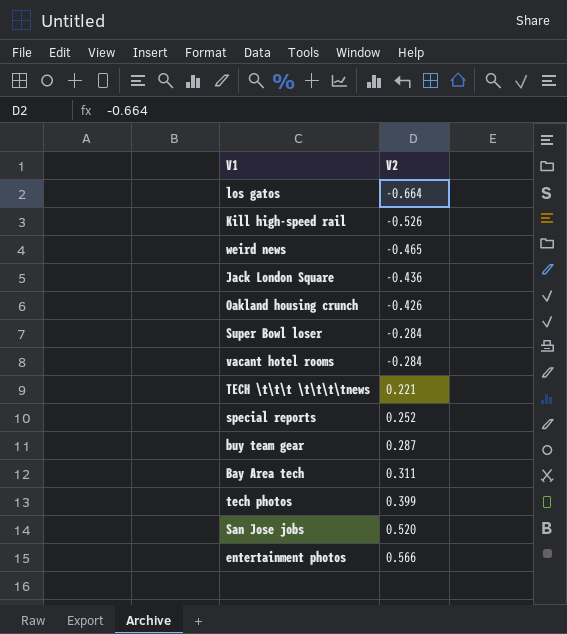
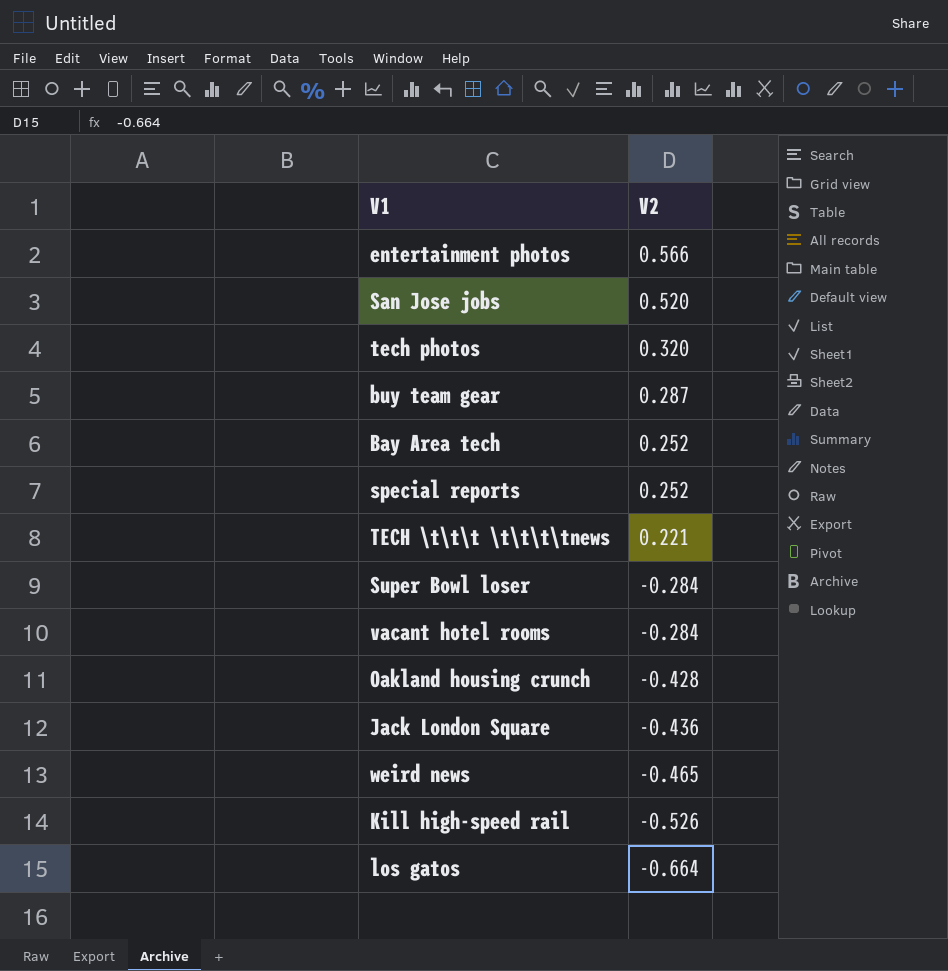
row order: V2 ascending -> V2 descending
tech photos | V2: 0.399 -> 0.320
Bay Area tech | V2: 0.311 -> 0.252
Oakland housing crunch | V2: -0.426 -> -0.428

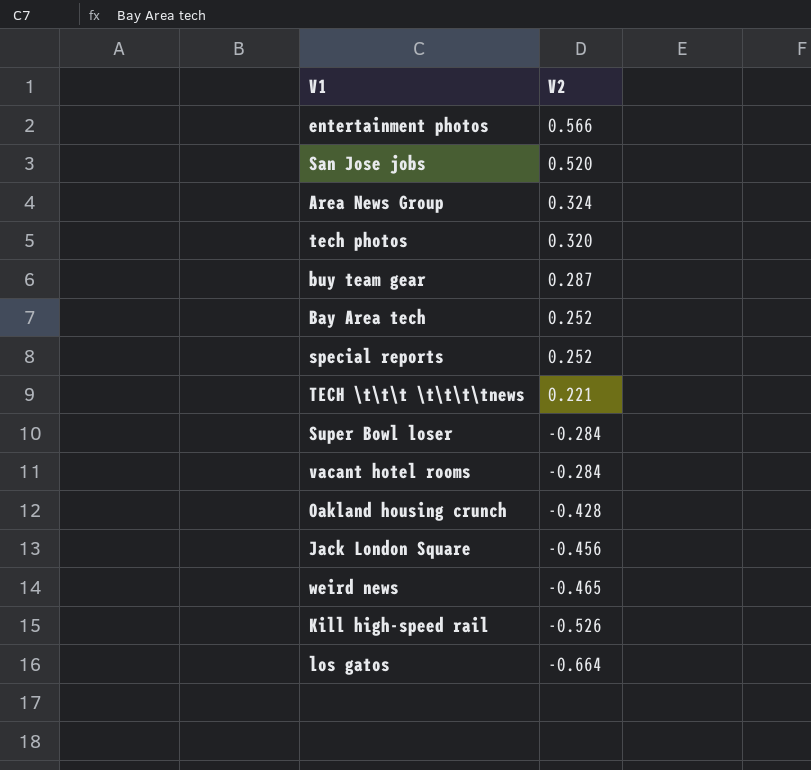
row Area News Group: none -> 0.324
Jack London Square | V2: -0.436 -> -0.456

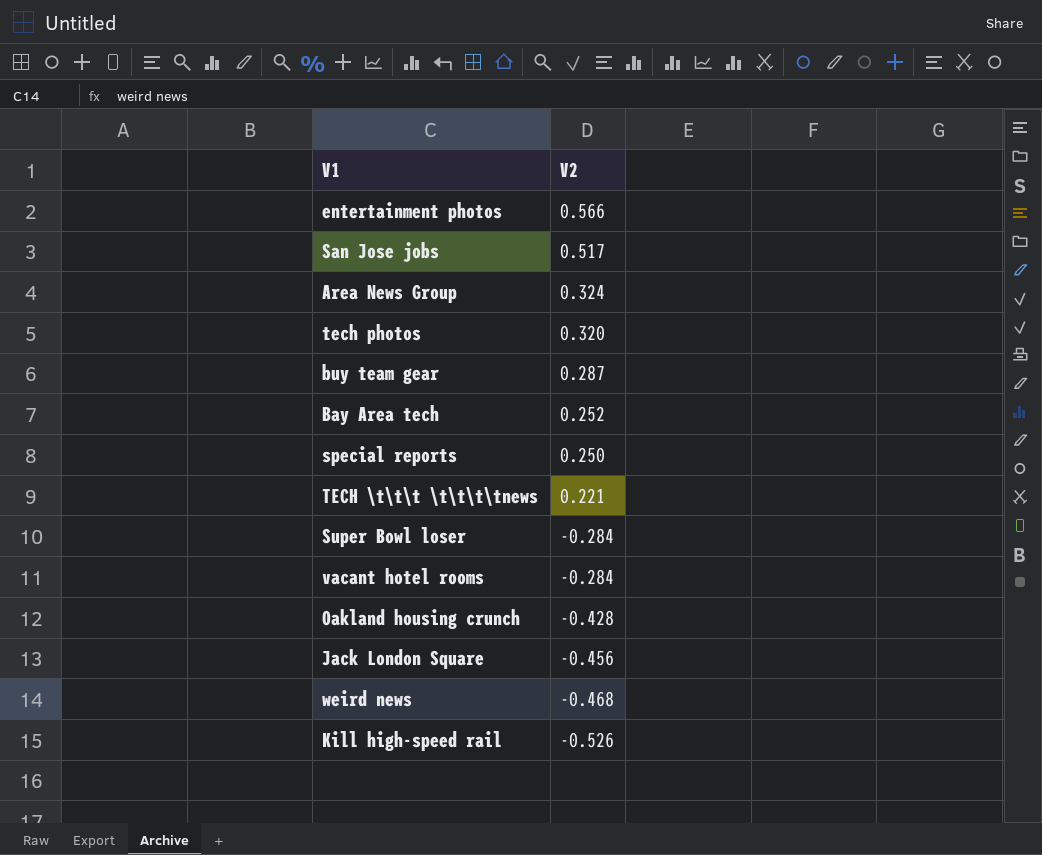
row los gatos: -0.664 -> none
San Jose jobs | V2: 0.520 -> 0.517
special reports | V2: 0.252 -> 0.250
weird news | V2: -0.465 -> -0.468

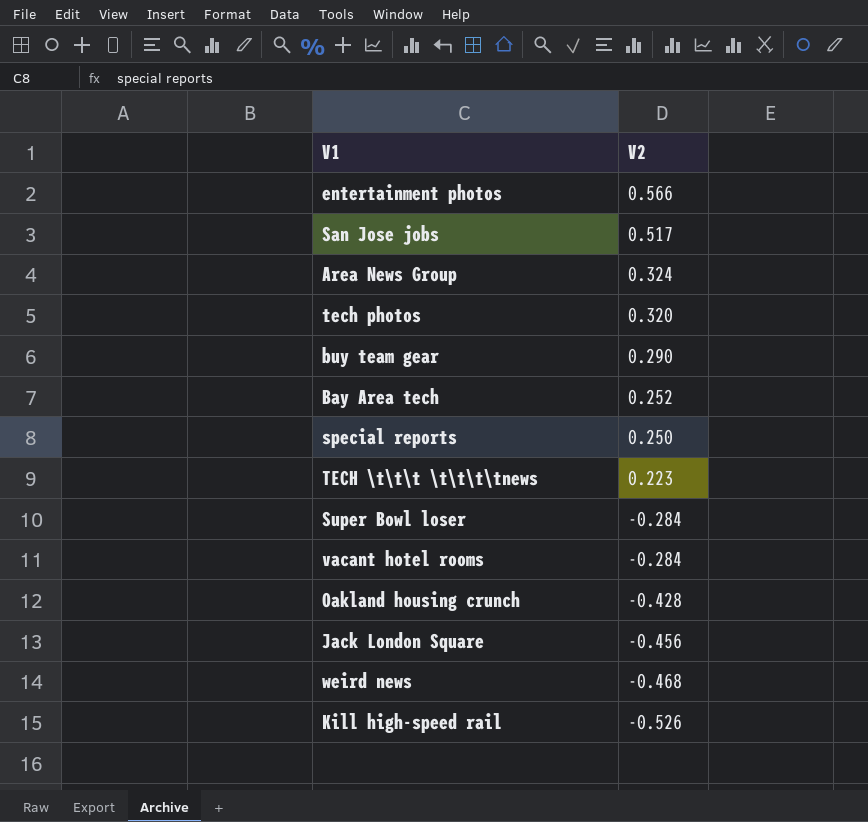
buy team gear | V2: 0.287 -> 0.290
TECH \t\t\t \t\t\t\tnews | V2: 0.221 -> 0.223

